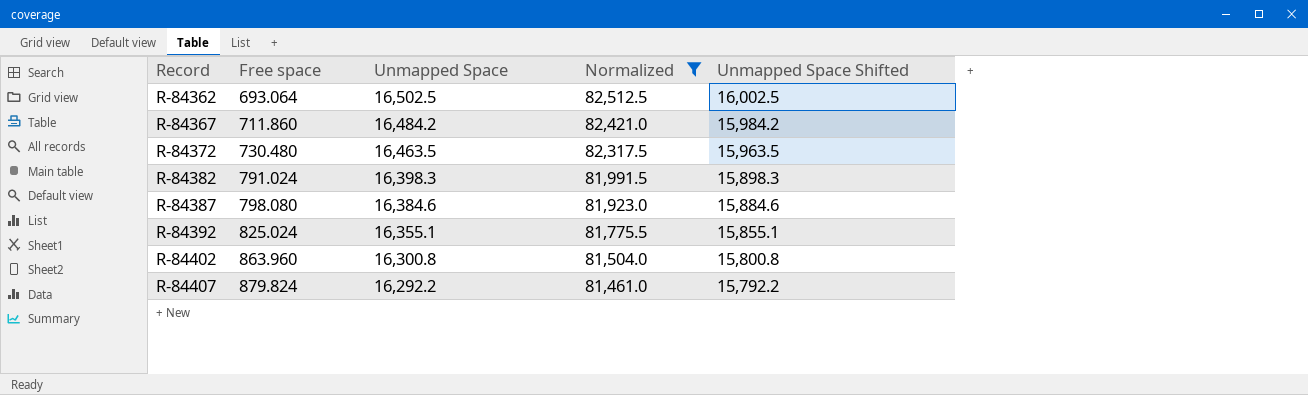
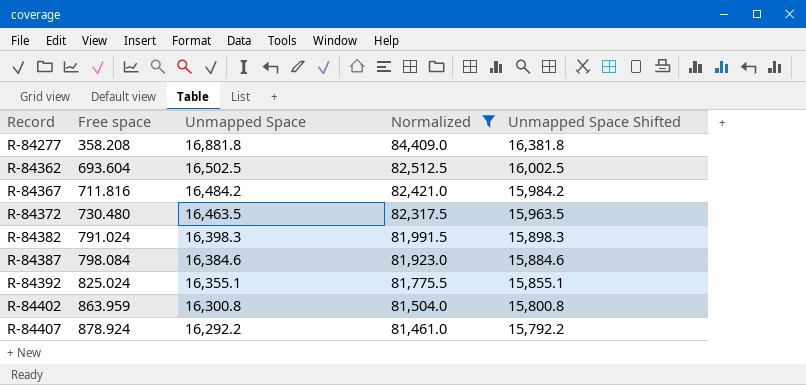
row R-84277: none -> 358.208 | 16,881.8 | 84,409.0 | 16,381.8
R-84362 | Free space: 693.064 -> 693.604
R-84367 | Free space: 711.860 -> 711.816
R-84387 | Free space: 798.080 -> 798.084
R-84402 | Free space: 863.960 -> 863.959
R-84407 | Free space: 879.824 -> 878.924

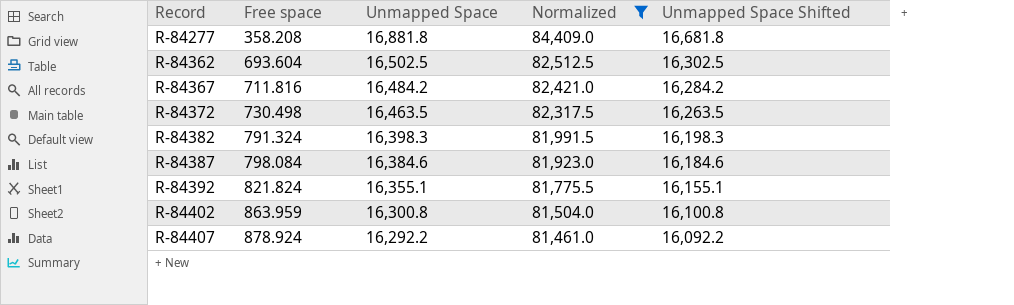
column Unmapped Space Shifted | formula: [Unmapped Space] - 500 -> [Unmapped Space] - 200
R-84372 | Free space: 730.480 -> 730.498
R-84382 | Free space: 791.024 -> 791.324
R-84392 | Free space: 825.024 -> 821.824

